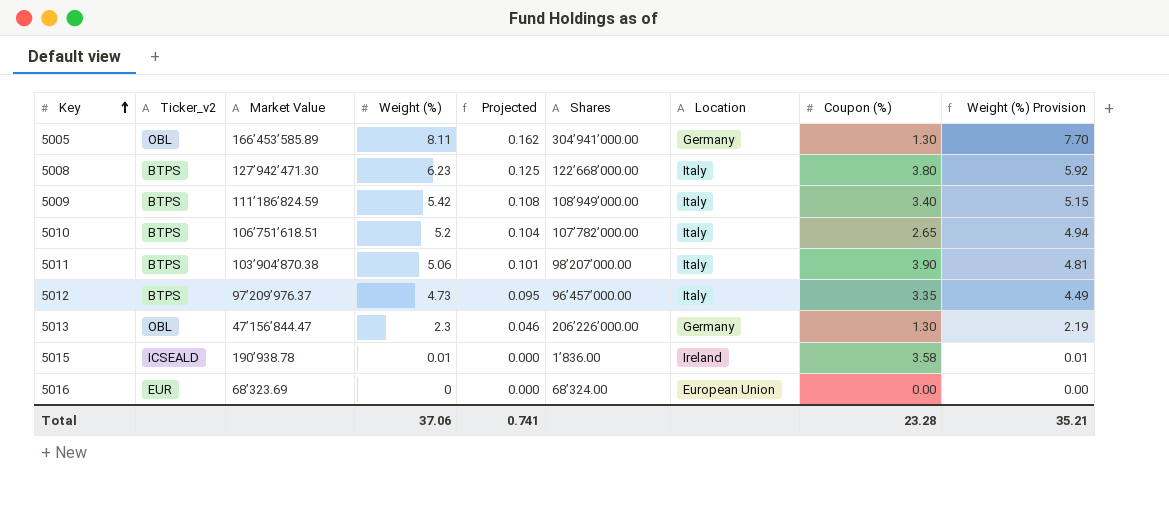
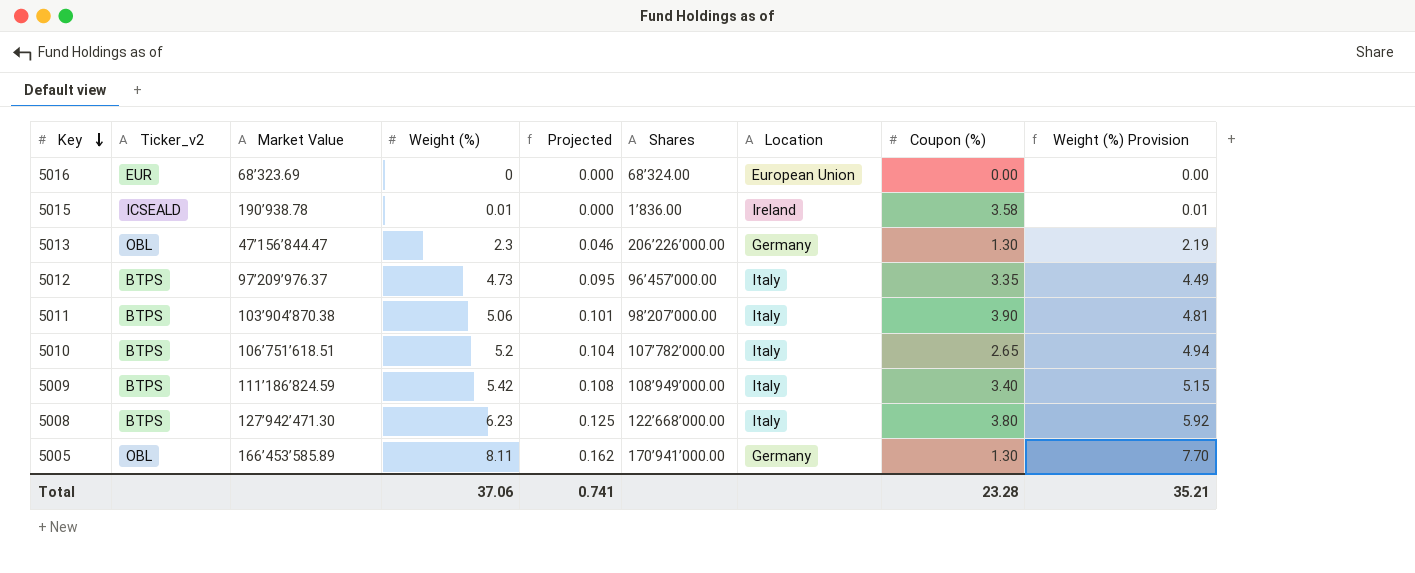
row order: Key ascending -> Key descending
5005 | Shares: 304’941’000.00 -> 170’941’000.00

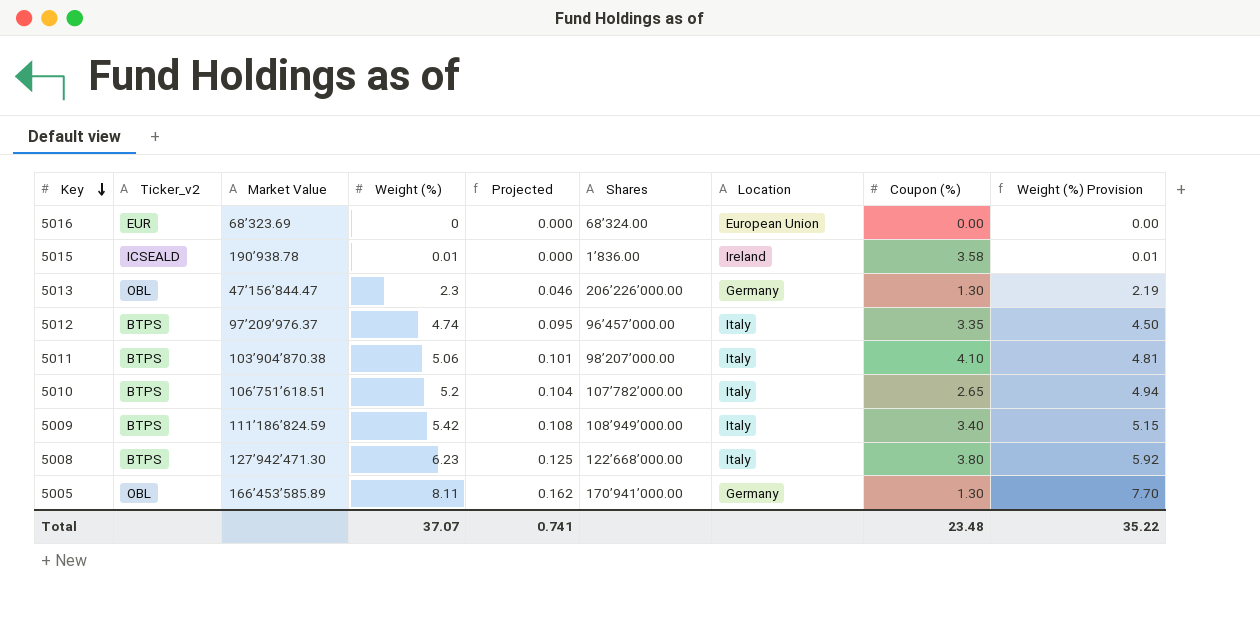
5012 | Weight (%): 4.73 -> 4.74
5012 | Weight (%) Provision: 4.49 -> 4.50
5011 | Coupon (%): 3.90 -> 4.10
Total | Weight (%): 37.06 -> 37.07
Total | Coupon (%): 23.28 -> 23.48
Total | Weight (%) Provision: 35.21 -> 35.22

